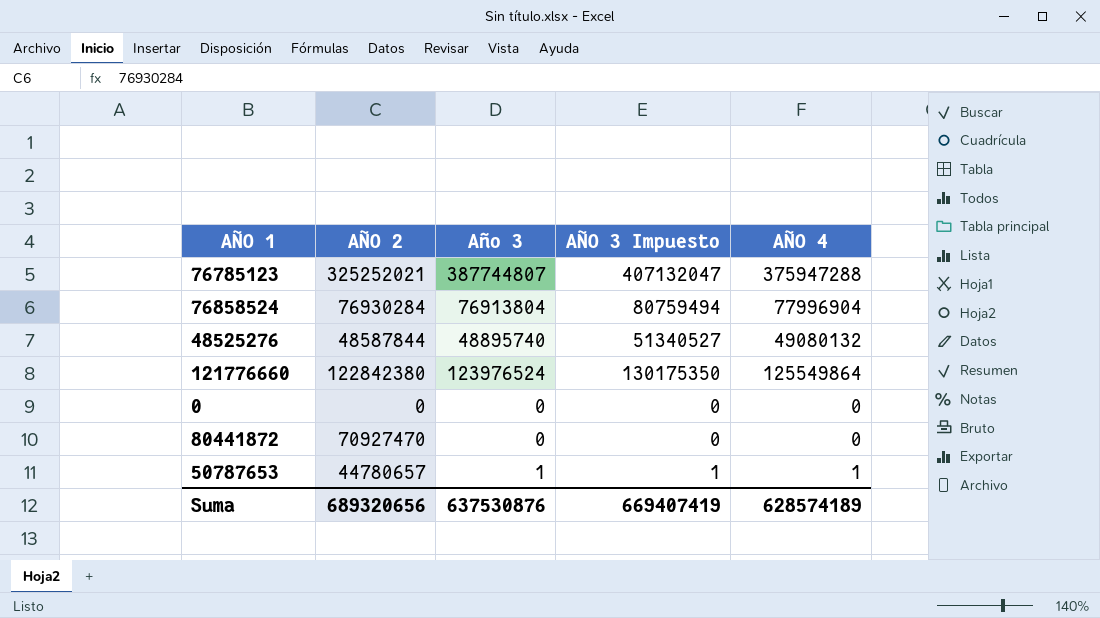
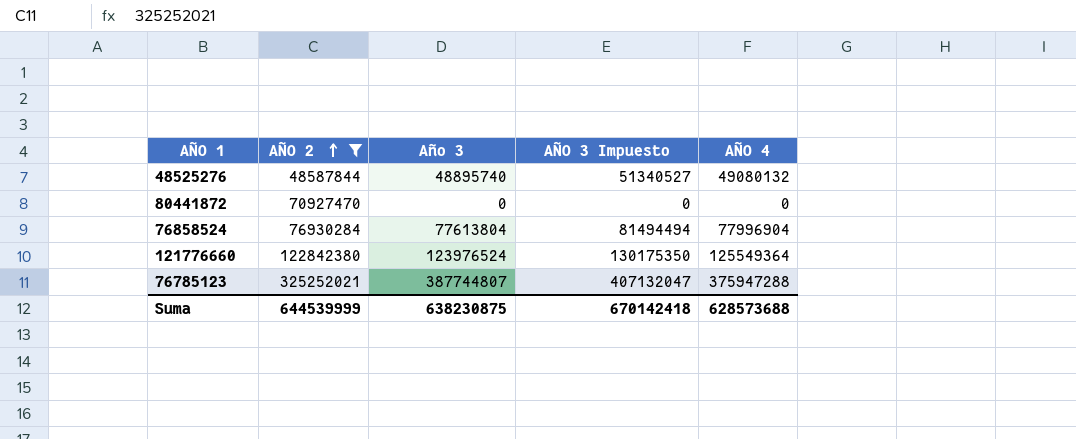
filter: none -> AÑO 2 >= 48587844
row order: none -> AÑO 2 ascending
76858524 | Año 3: 76913804 -> 77613804
76858524 | AÑO 3 Impuesto: 80759494 -> 81494494
121776660 | AÑO 4: 125549864 -> 125549364
Suma | AÑO 2: 689320656 -> 644539999
Suma | Año 3: 637530876 -> 638230875
Suma | AÑO 3 Impuesto: 669407419 -> 670142418
Suma | AÑO 4: 628574189 -> 628573688

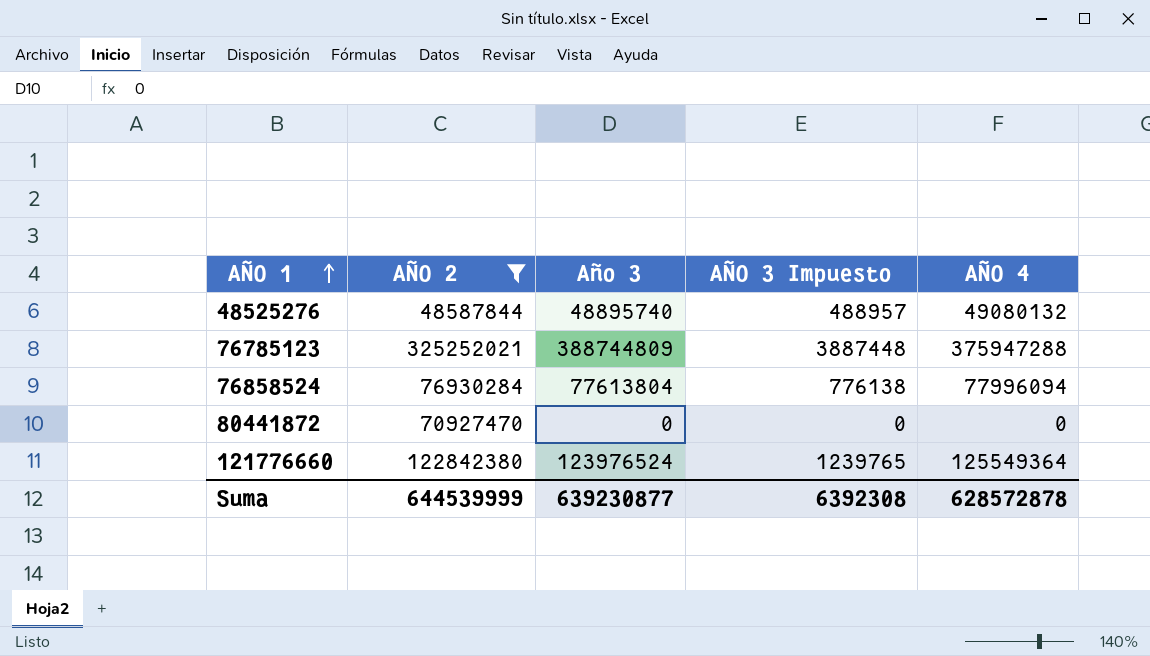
row order: AÑO 2 ascending -> AÑO 1 ascending
column AÑO 3 Impuesto | formula: [Año 3] * 1,05 -> [Año 3] * 0,01
76785123 | Año 3: 387744807 -> 388744809
76858524 | AÑO 4: 77996904 -> 77996094
Suma | Año 3: 638230875 -> 639230877
Suma | AÑO 3 Impuesto: 670142418 -> 6392308
Suma | AÑO 4: 628573688 -> 628572878

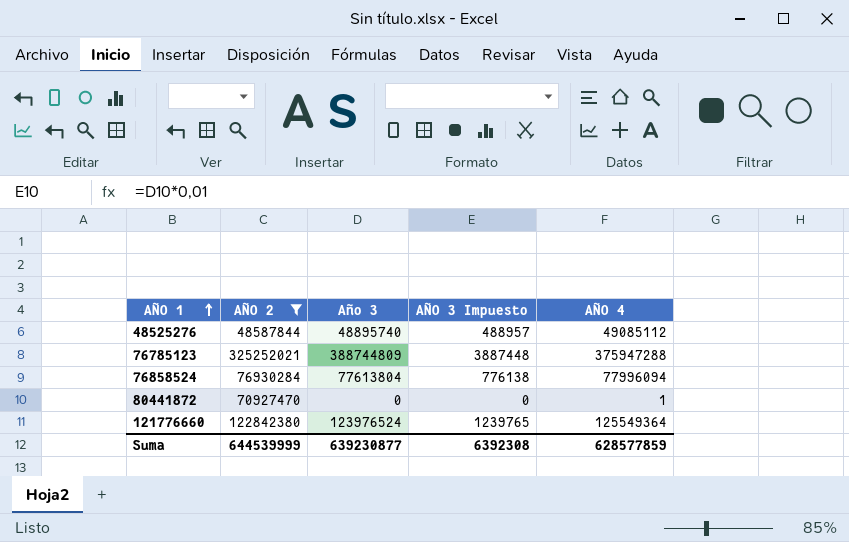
48525276 | AÑO 4: 49080132 -> 49085112
80441872 | AÑO 4: 0 -> 1
Suma | AÑO 4: 628572878 -> 628577859

